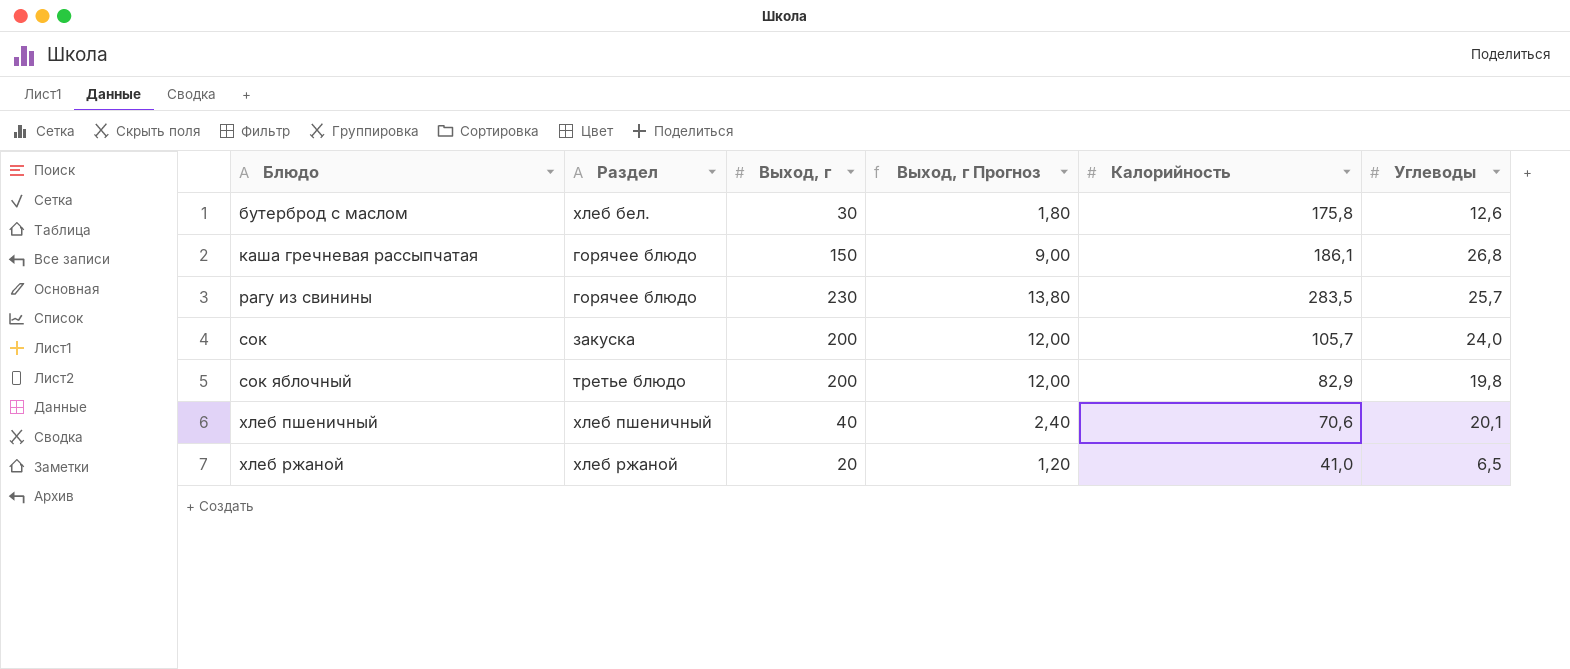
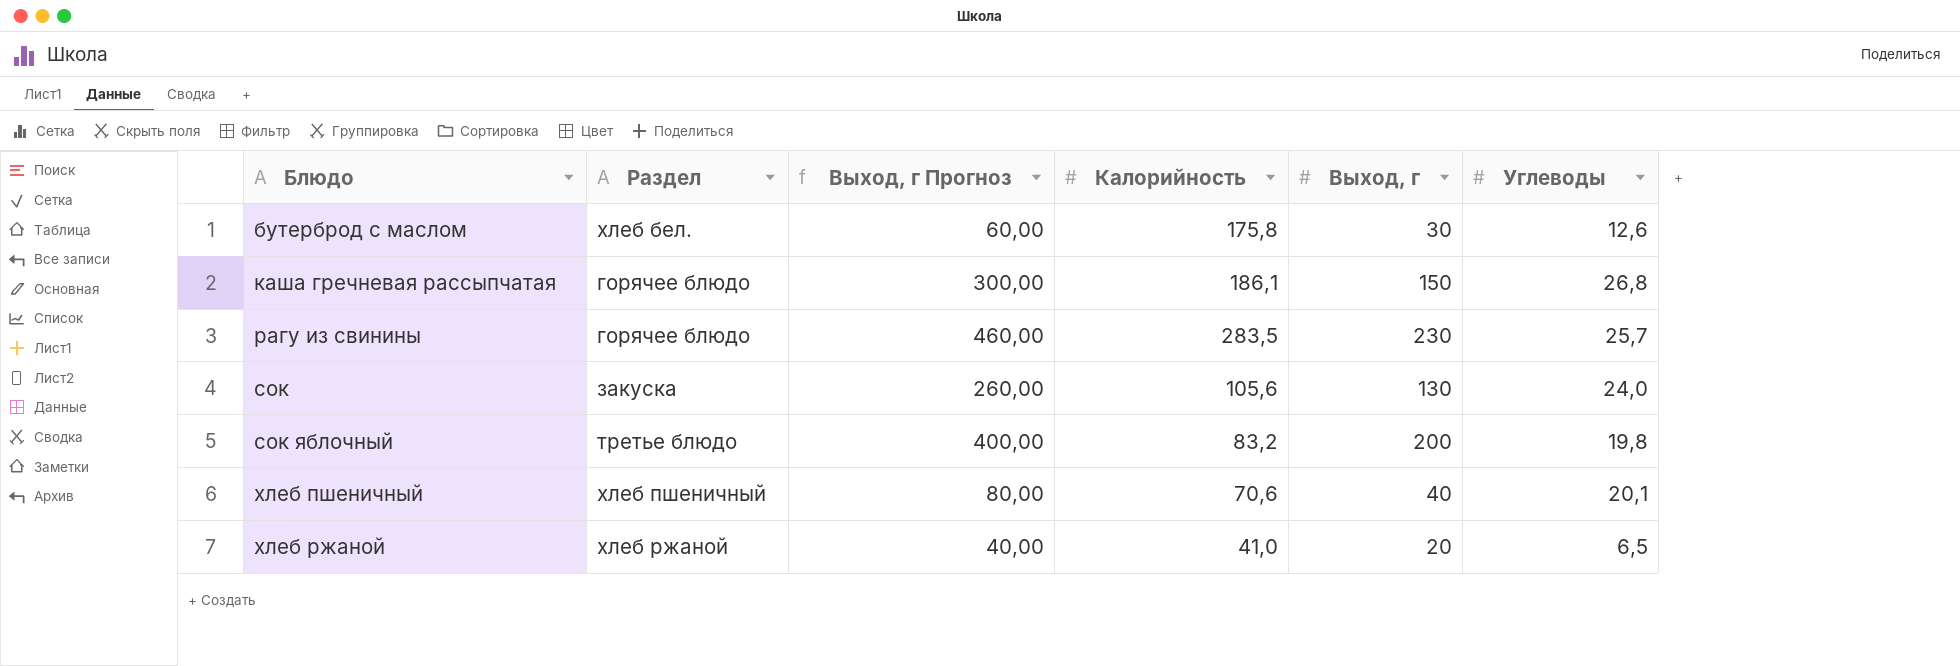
column Выход, г Прогноз | formula: [Выход, г] * 0,06 -> [Выход, г] * 2
column Выход, г | position: 3 -> 5
сок | Калорийность: 105,7 -> 105,6
сок | Выход, г: 200 -> 130
сок яблочный | Калорийность: 82,9 -> 83,2

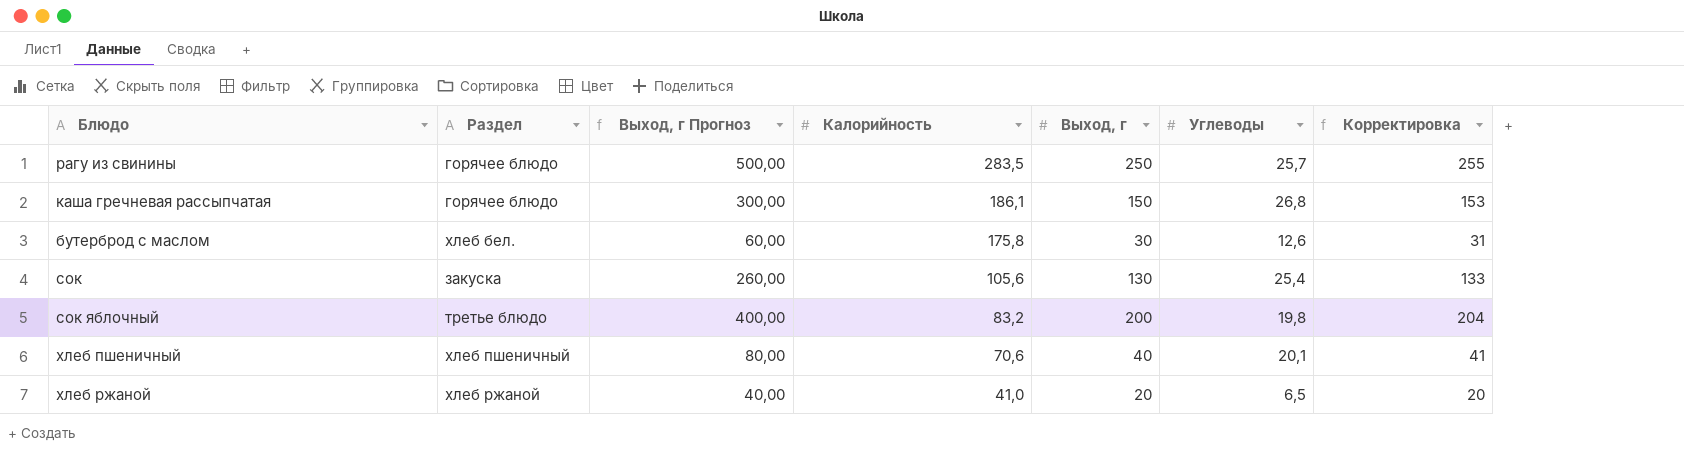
row order: Блюдо ascending -> Калорийность descending
column Корректировка | formula: none -> [Выход, г] * 1,02
рагу из свинины | Выход, г Прогноз: 460,00 -> 500,00
рагу из свинины | Выход, г: 230 -> 250
сок | Углеводы: 24,0 -> 25,4

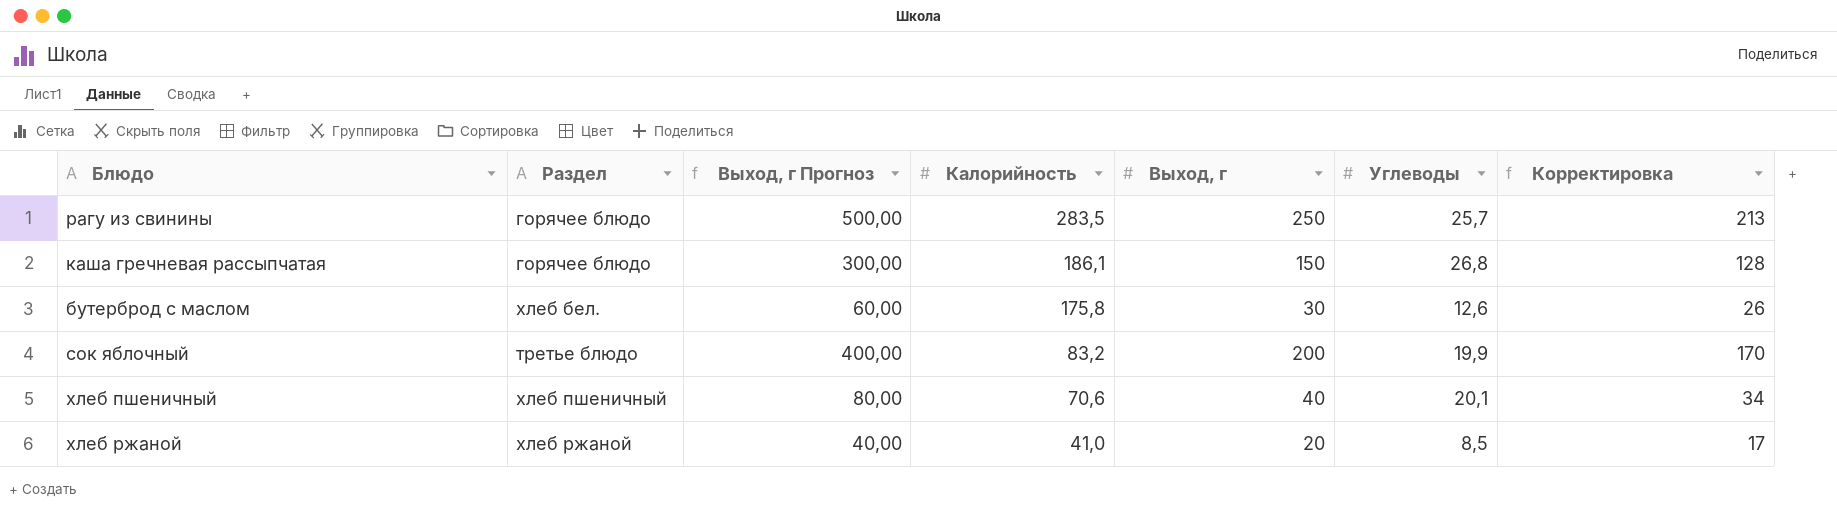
column Корректировка | formula: [Выход, г] * 1,02 -> [Выход, г] * 0,85
row сок: закуска | 260,00 | 105,6 | 130 | 25,4 | 133 -> none
сок яблочный | Углеводы: 19,8 -> 19,9
хлеб ржаной | Углеводы: 6,5 -> 8,5

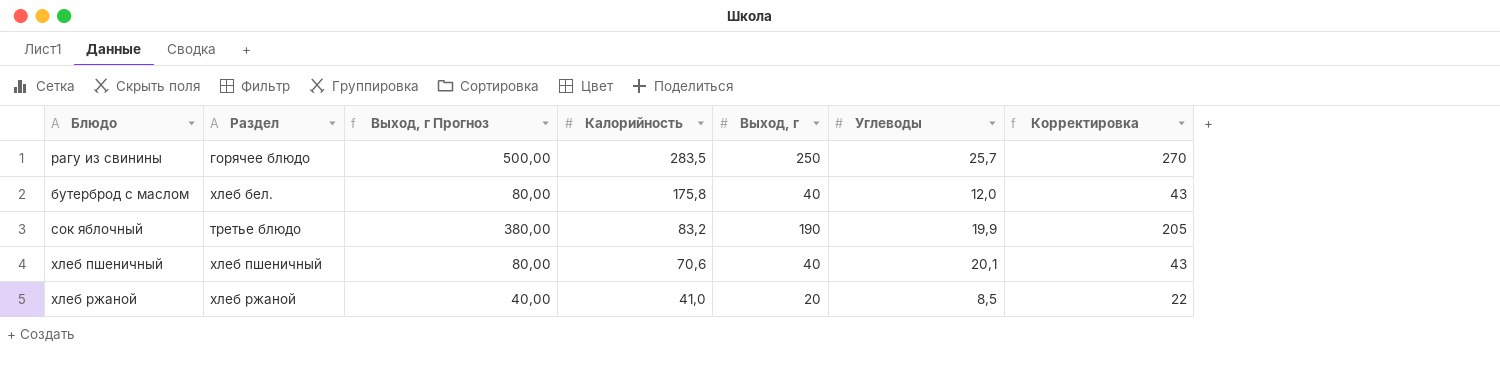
column Корректировка | formula: [Выход, г] * 0,85 -> [Выход, г] * 1,08
row каша гречневая рассыпчатая: горячее блюдо | 300,00 | 186,1 | 150 | 26,8 | 128 -> none
бутерброд с маслом | Выход, г Прогноз: 60,00 -> 80,00
бутерброд с маслом | Выход, г: 30 -> 40
бутерброд с маслом | Углеводы: 12,6 -> 12,0
сок яблочный | Выход, г Прогноз: 400,00 -> 380,00
сок яблочный | Выход, г: 200 -> 190

